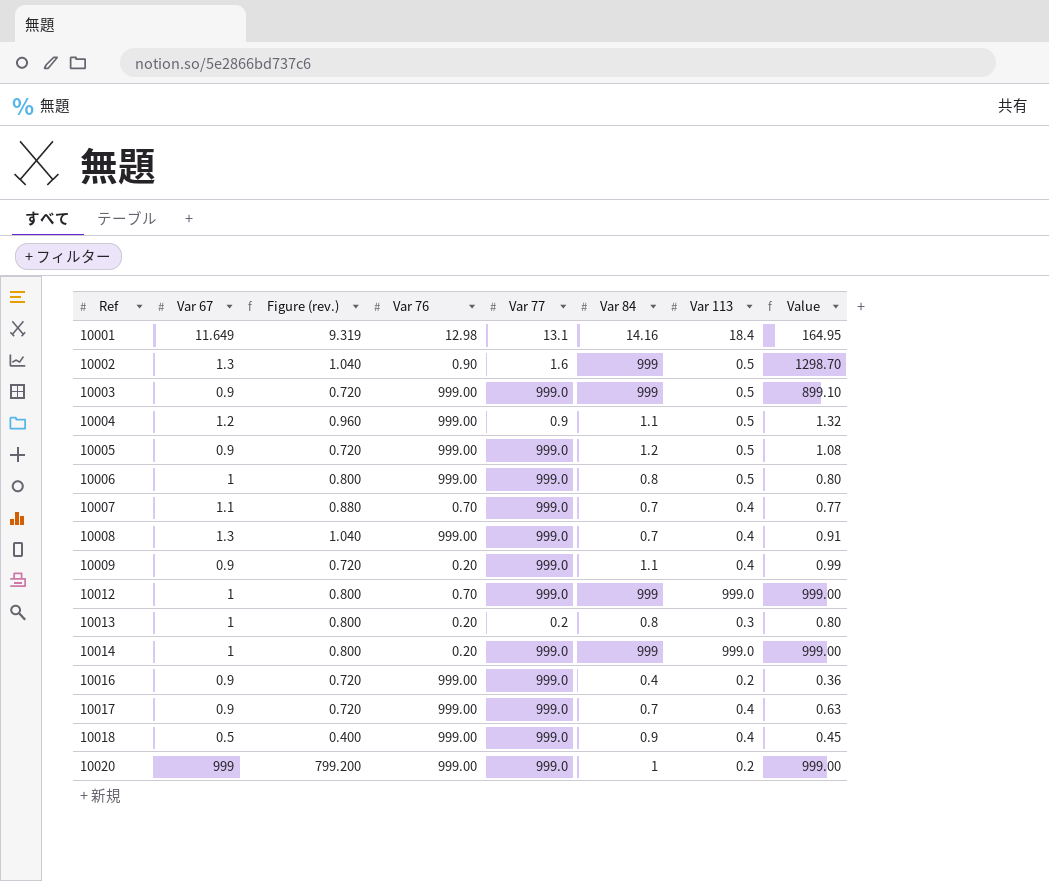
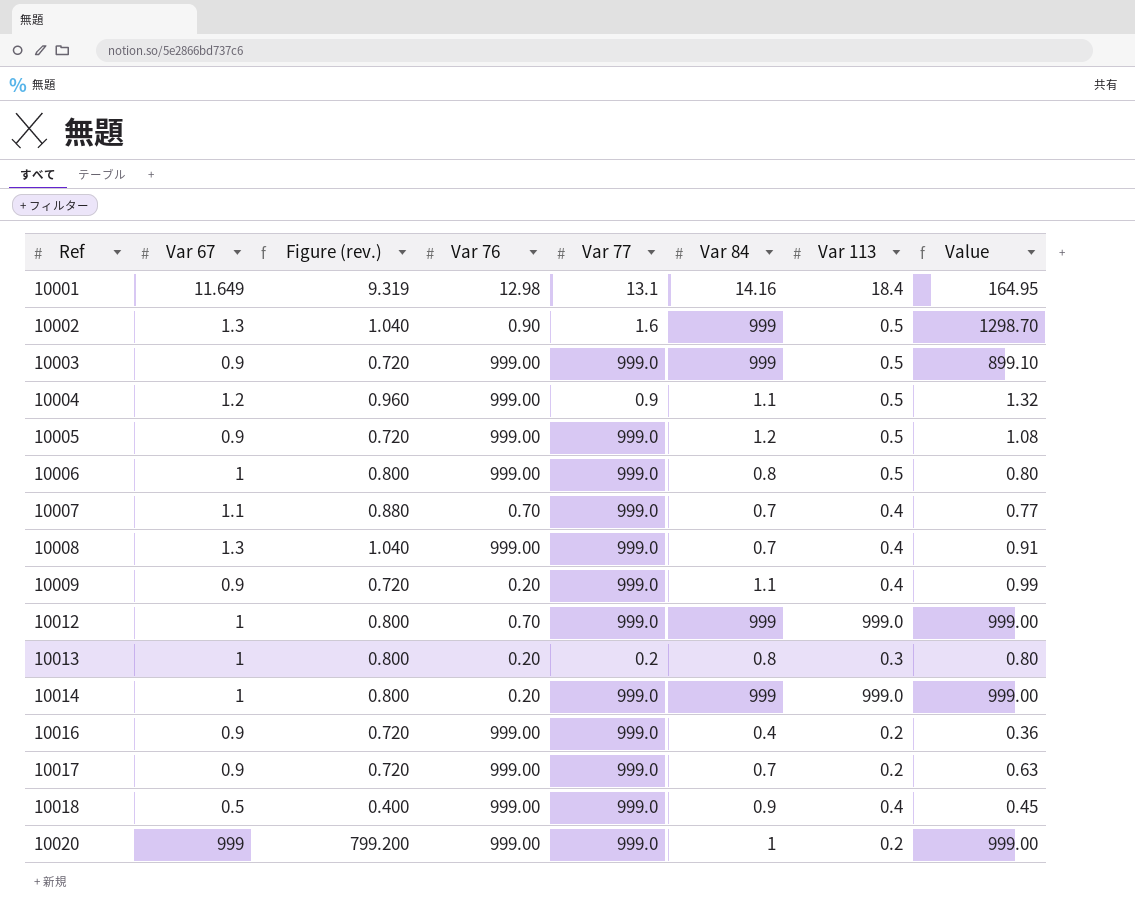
10017 | Var 113: 0.4 -> 0.2

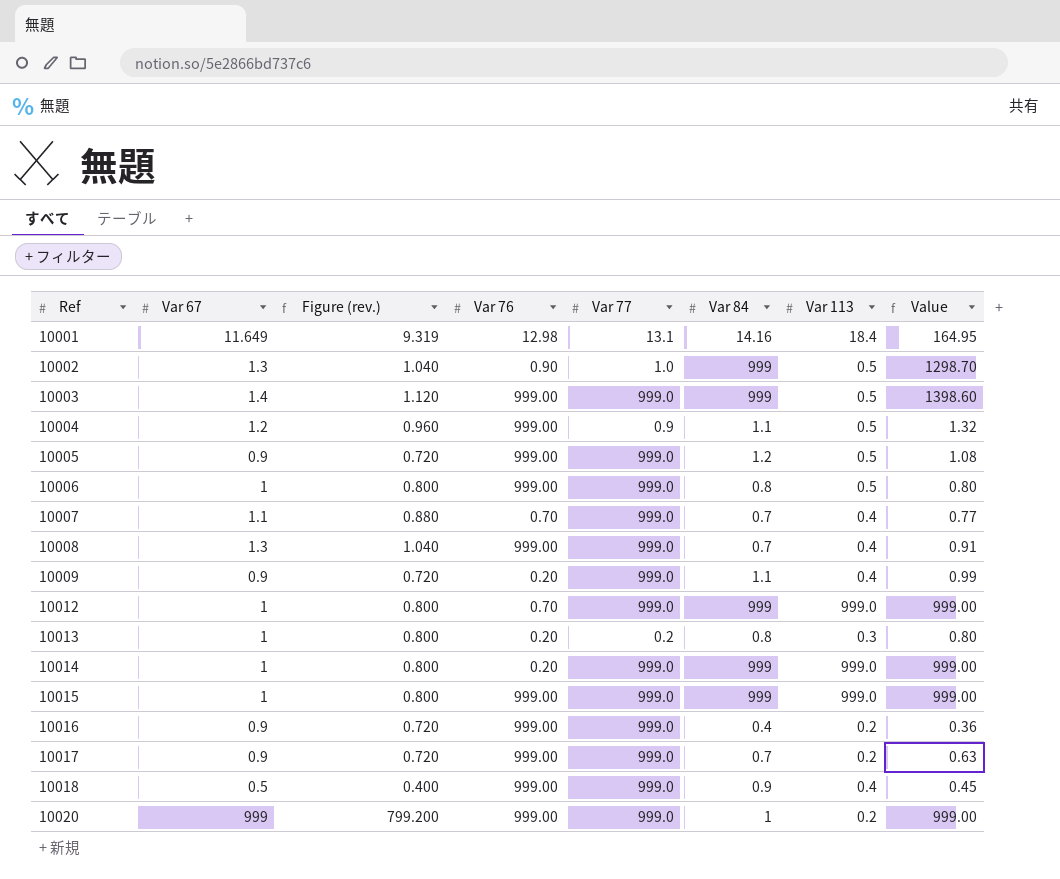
10002 | Var 77: 1.6 -> 1.0
10003 | Var 67: 0.9 -> 1.4
10003 | Figure (rev.): 0.720 -> 1.120
10003 | Value: 899.10 -> 1398.60
row 10015: none -> 1 | 0.800 | 999.00 | 999.0 | 999 | 999.0 | 999.00

